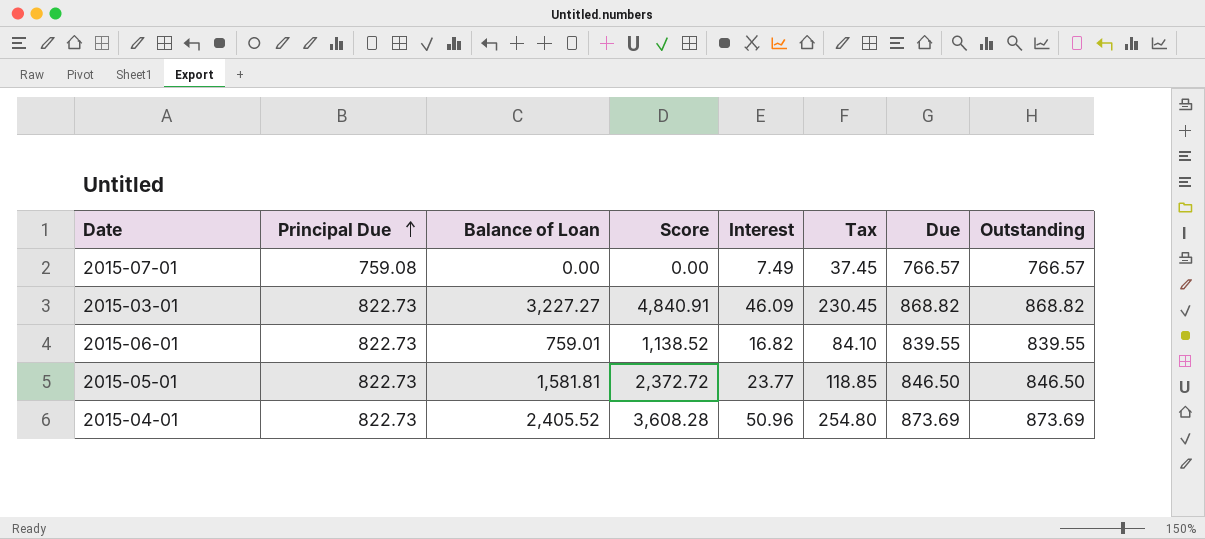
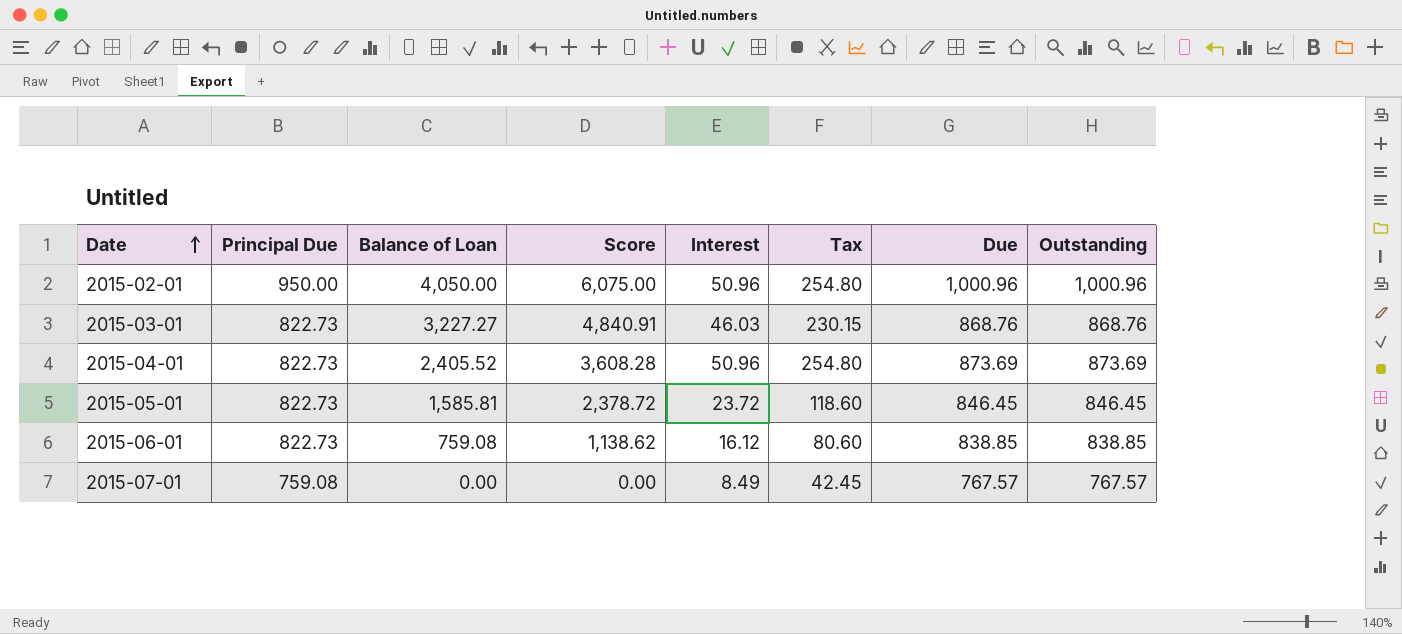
row order: Principal Due ascending -> Date ascending
row 2015-02-01: none -> 950.00 | 4,050.00 | 6,075.00 | 50.96 | 254.80 | 1,000.96 | 1,000.96
2015-03-01 | Interest: 46.09 -> 46.03
2015-03-01 | Tax: 230.45 -> 230.15
2015-03-01 | Due: 868.82 -> 868.76
2015-03-01 | Outstanding: 868.82 -> 868.76
2015-05-01 | Balance of Loan: 1,581.81 -> 1,585.81
2015-05-01 | Score: 2,372.72 -> 2,378.72
2015-05-01 | Interest: 23.77 -> 23.72
2015-05-01 | Tax: 118.85 -> 118.60
2015-05-01 | Due: 846.50 -> 846.45
2015-05-01 | Outstanding: 846.50 -> 846.45
2015-06-01 | Balance of Loan: 759.01 -> 759.08
2015-06-01 | Score: 1,138.52 -> 1,138.62
2015-06-01 | Interest: 16.82 -> 16.12
2015-06-01 | Tax: 84.10 -> 80.60
2015-06-01 | Due: 839.55 -> 838.85
2015-06-01 | Outstanding: 839.55 -> 838.85
2015-07-01 | Interest: 7.49 -> 8.49
2015-07-01 | Tax: 37.45 -> 42.45
2015-07-01 | Due: 766.57 -> 767.57
2015-07-01 | Outstanding: 766.57 -> 767.57

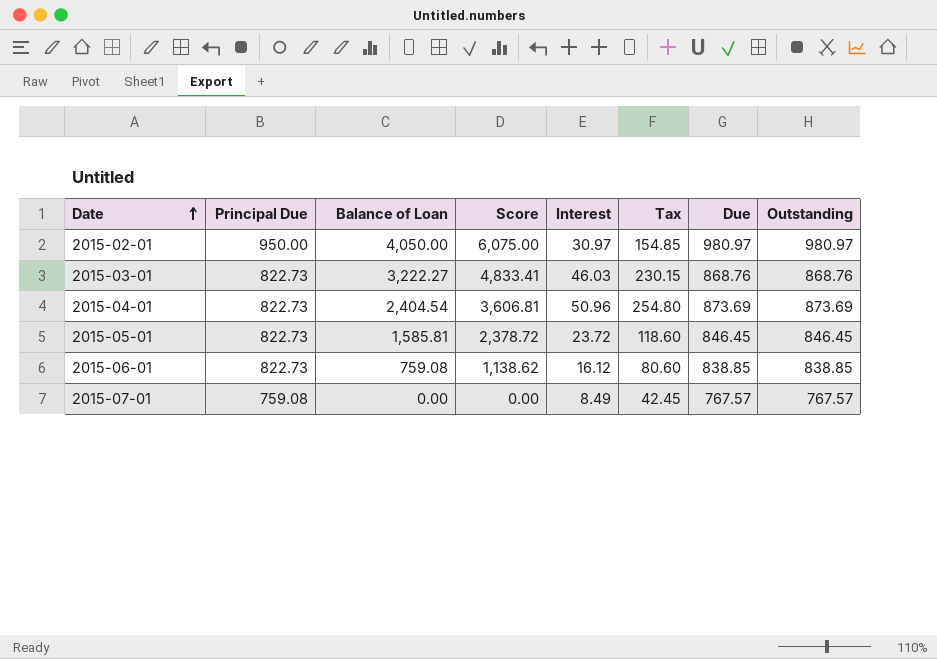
2015-02-01 | Interest: 50.96 -> 30.97
2015-02-01 | Tax: 254.80 -> 154.85
2015-02-01 | Due: 1,000.96 -> 980.97
2015-02-01 | Outstanding: 1,000.96 -> 980.97
2015-03-01 | Balance of Loan: 3,227.27 -> 3,222.27
2015-03-01 | Score: 4,840.91 -> 4,833.41
2015-04-01 | Balance of Loan: 2,405.52 -> 2,404.54
2015-04-01 | Score: 3,608.28 -> 3,606.81

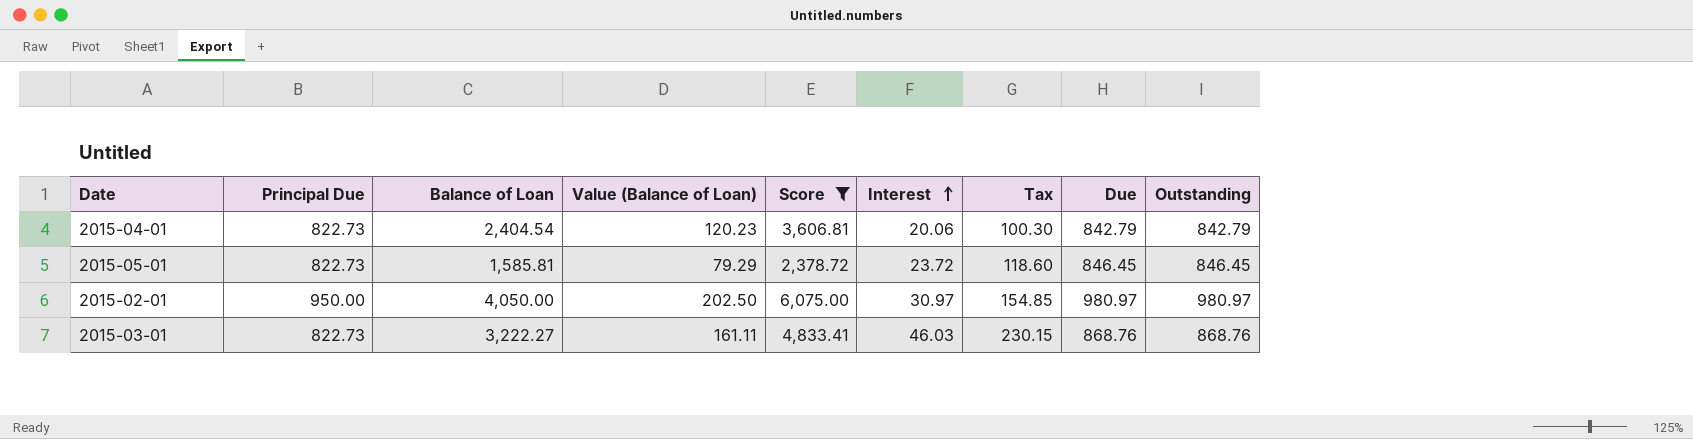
filter: none -> Score >= 2,378.72
row order: Date ascending -> Interest ascending
column Value (Balance of Loan) | formula: none -> [Balance of Loan] * 0.05
2015-04-01 | Interest: 50.96 -> 20.06
2015-04-01 | Tax: 254.80 -> 100.30
2015-04-01 | Due: 873.69 -> 842.79
2015-04-01 | Outstanding: 873.69 -> 842.79

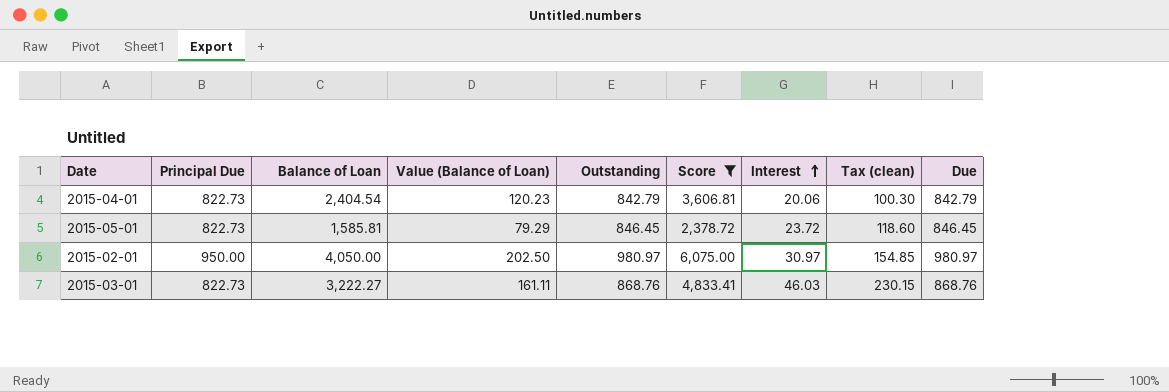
column Outstanding | position: 9 -> 5
column name: Tax -> Tax (clean)

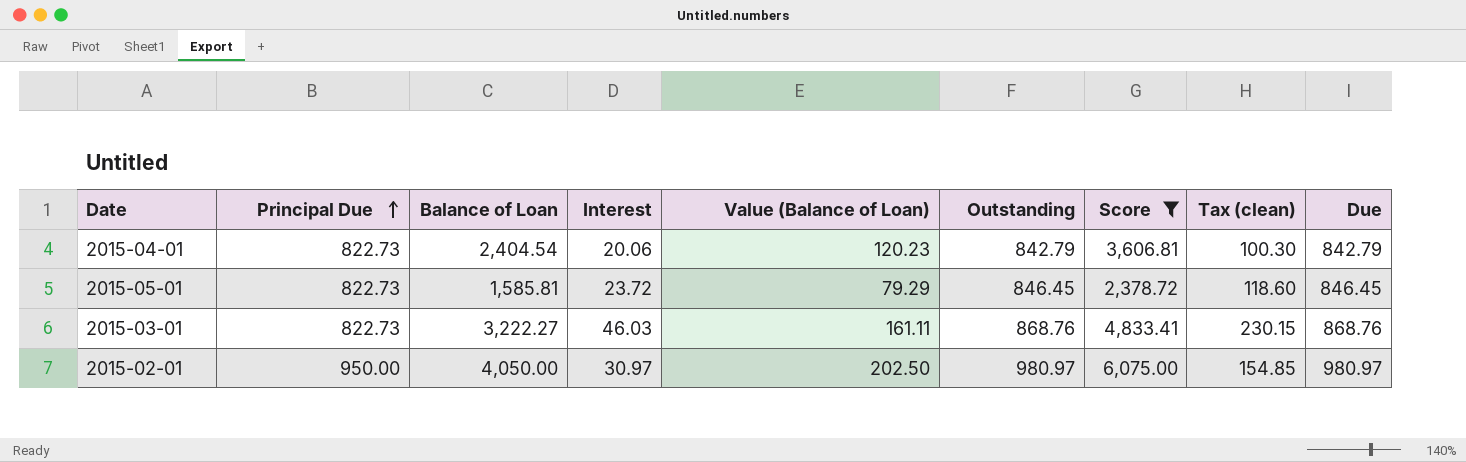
row order: Interest ascending -> Principal Due ascending
column Interest | position: 7 -> 4

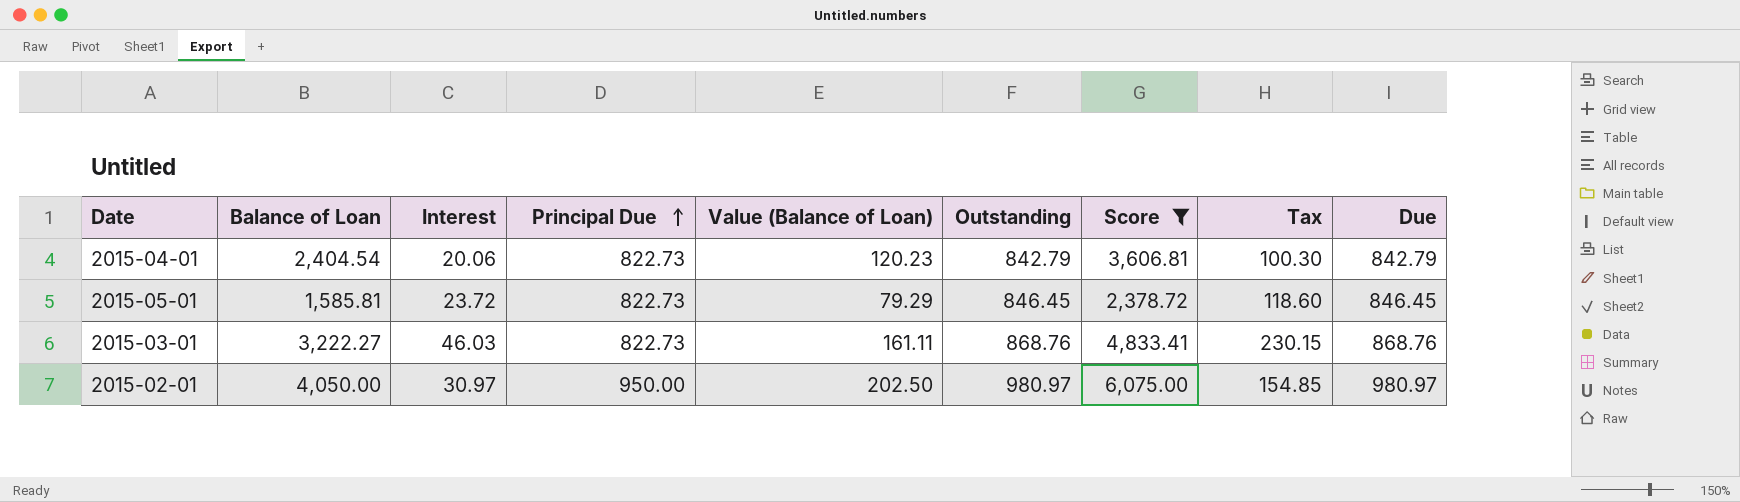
column Principal Due | position: 2 -> 4
column name: Tax (clean) -> Tax

